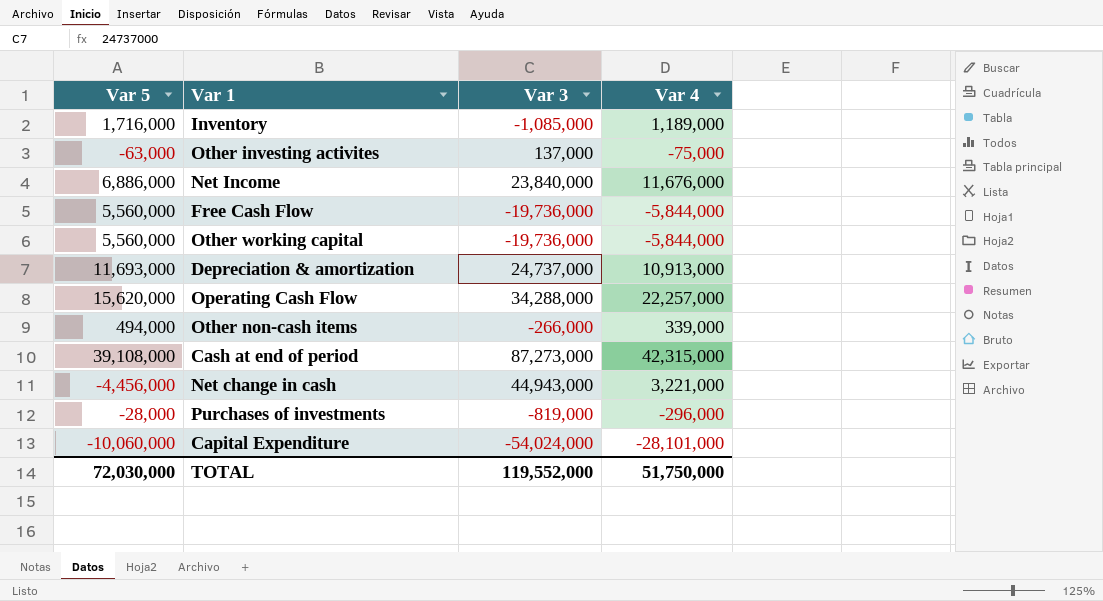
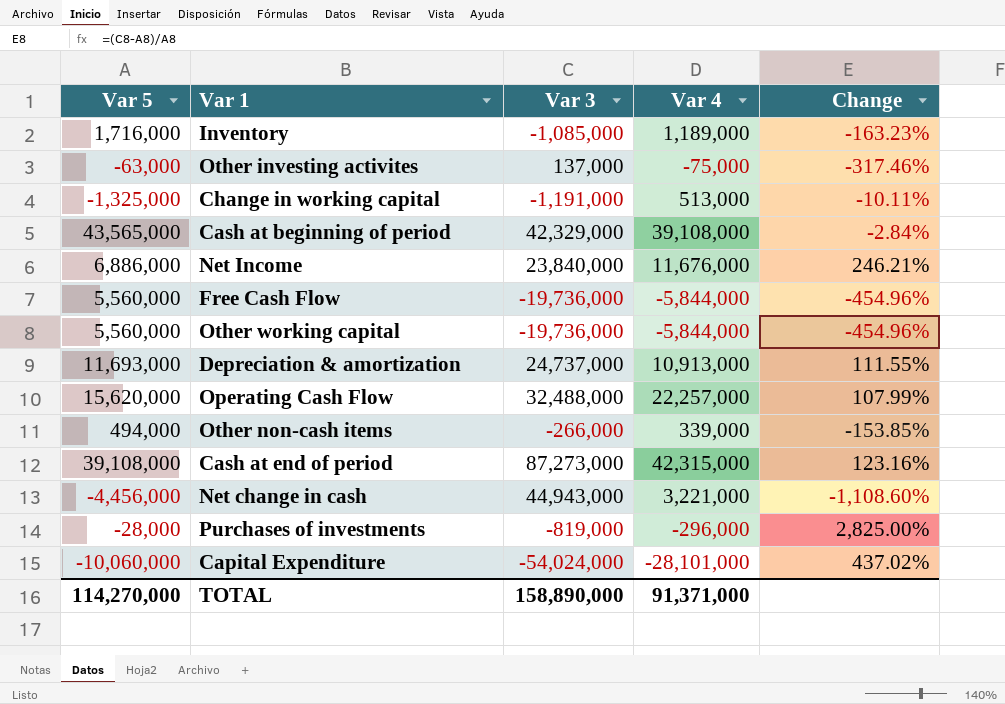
column Change | formula: none -> ([Var 3] - [Var 5]) / [Var 5]
row Change in working capital: none -> -1,325,000 | -1,191,000 | 513,000 | -10.11%
row Cash at beginning of period: none -> 43,565,000 | 42,329,000 | 39,108,000 | -2.84%
Operating Cash Flow | Var 3: 34,288,000 -> 32,488,000
TOTAL | Var 5: 72,030,000 -> 114,270,000
TOTAL | Var 3: 119,552,000 -> 158,890,000
TOTAL | Var 4: 51,750,000 -> 91,371,000

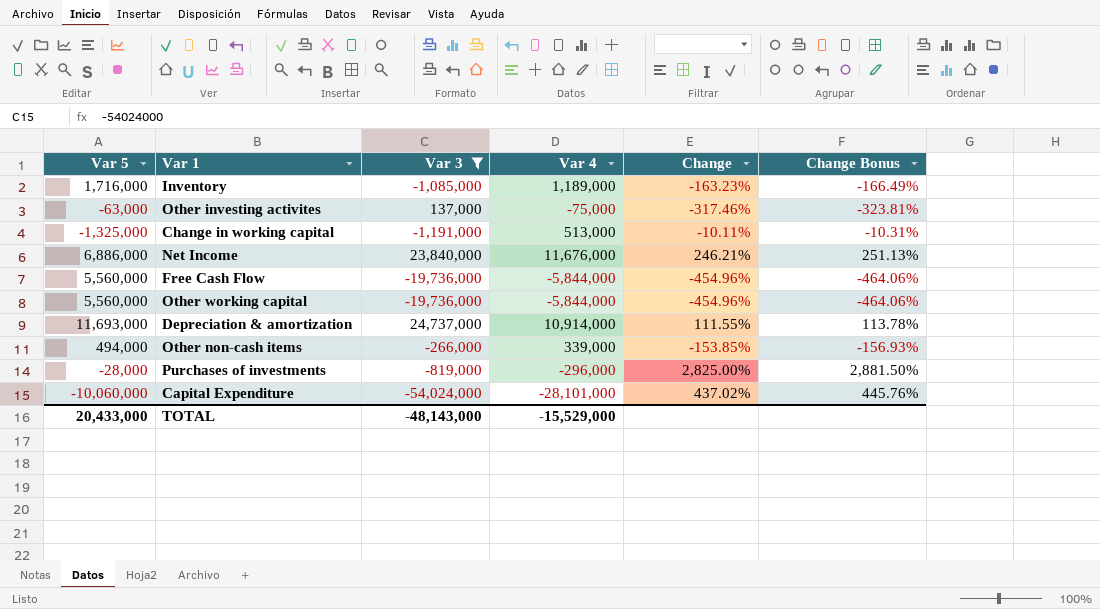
filter: none -> Var 3 <= 24,737,000
column Change Bonus | formula: none -> [Change] * 1.02
Depreciation & amortization | Var 4: 10,913,000 -> 10,914,000
TOTAL | Var 5: 114,270,000 -> 20,433,000
TOTAL | Var 3: 158,890,000 -> -48,143,000
TOTAL | Var 4: 91,371,000 -> -15,529,000

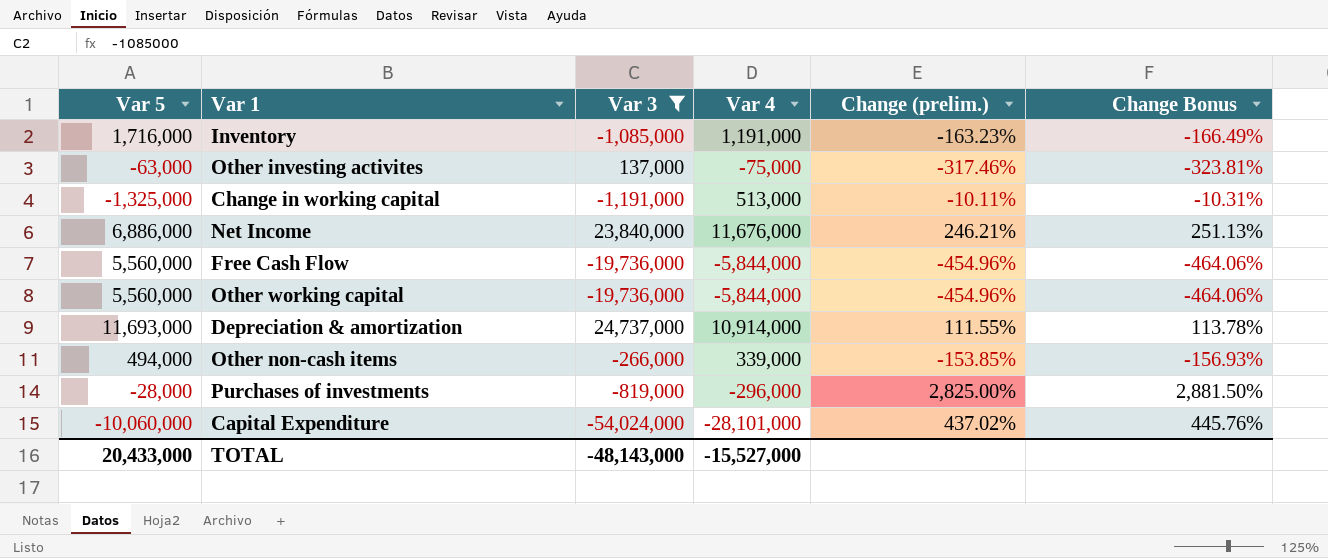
column name: Change -> Change (prelim.)
Inventory | Var 4: 1,189,000 -> 1,191,000
TOTAL | Var 4: -15,529,000 -> -15,527,000

